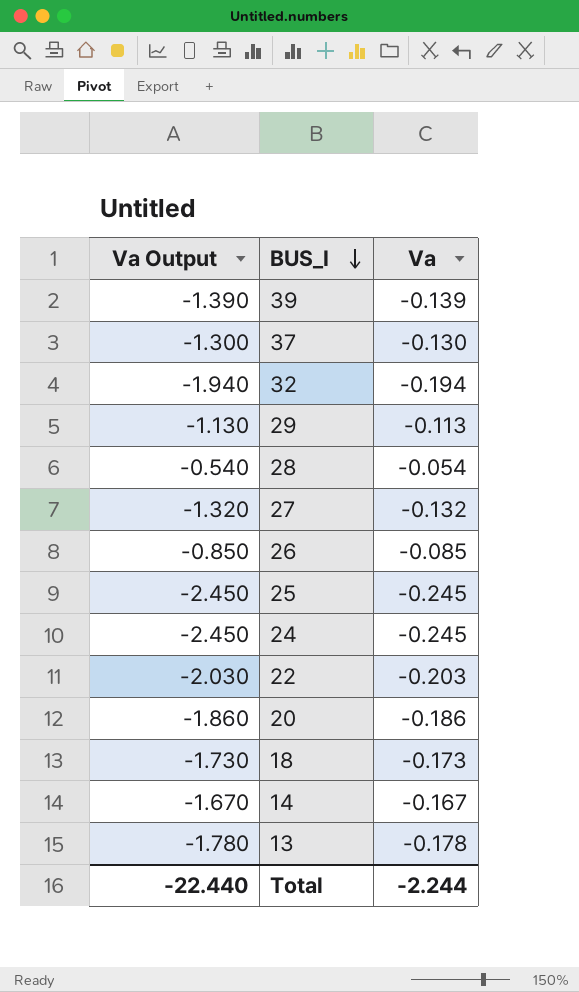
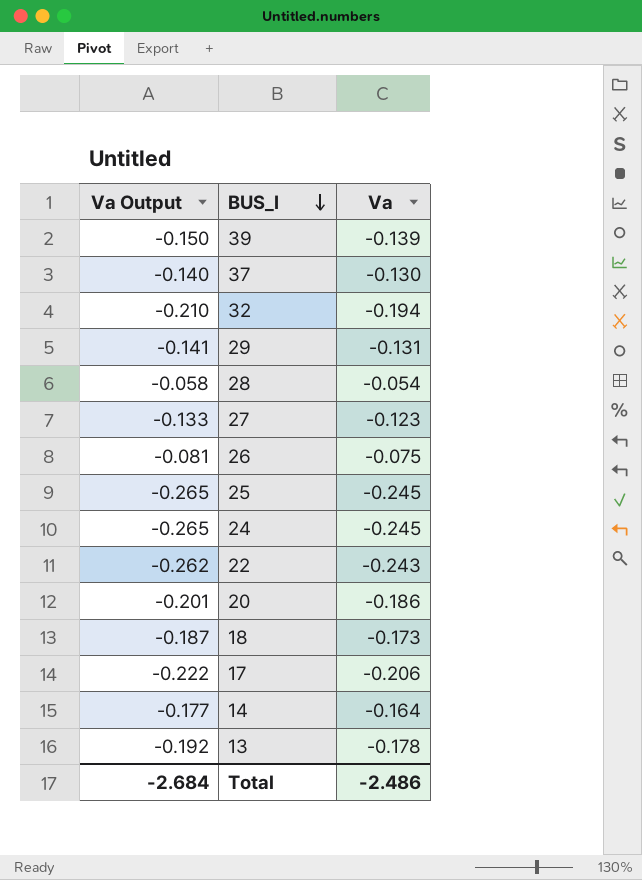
column Va Output | formula: [Va] * 10 -> [Va] * 1.08
29 | Va: -0.113 -> -0.131
27 | Va: -0.132 -> -0.123
26 | Va: -0.085 -> -0.075
22 | Va: -0.203 -> -0.243
row 17: none -> -0.222 | -0.206
14 | Va: -0.167 -> -0.164
Total | Va Output: -22.440 -> -2.684
Total | Va: -2.244 -> -2.486

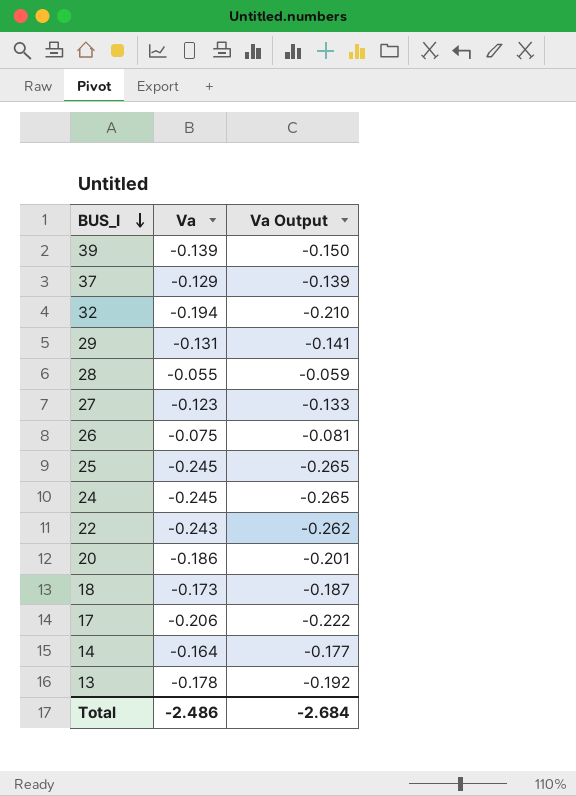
column Va Output | position: 1 -> 3
37 | Va: -0.130 -> -0.129
37 | Va Output: -0.140 -> -0.139
28 | Va: -0.054 -> -0.055
28 | Va Output: -0.058 -> -0.059

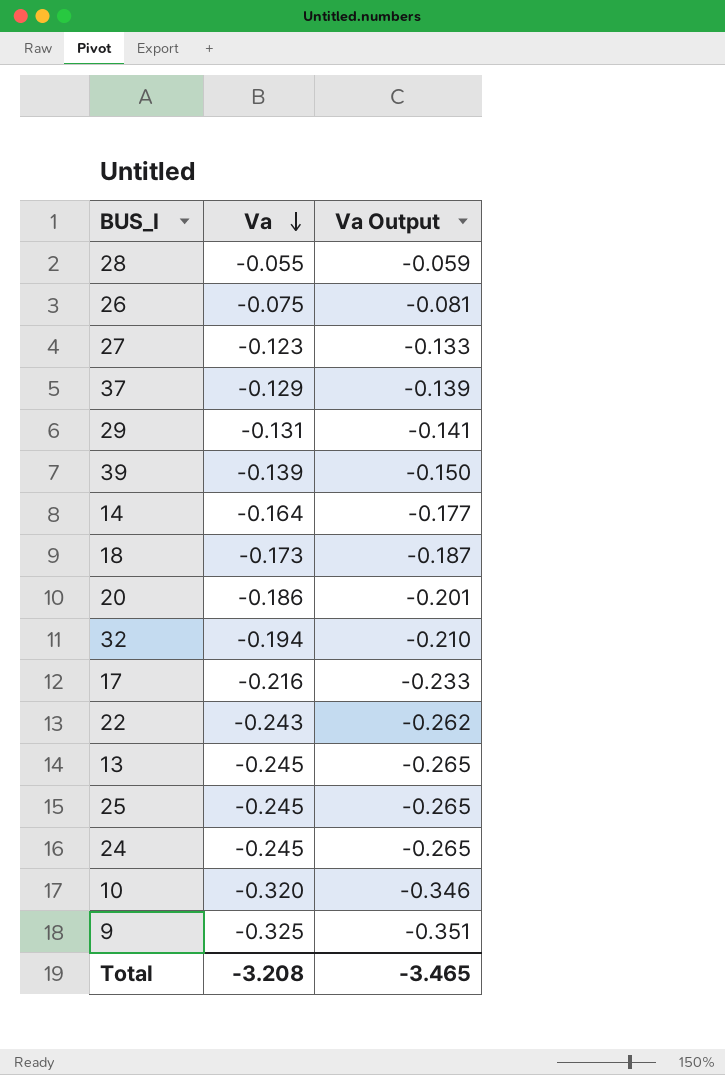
row order: BUS_I descending -> Va descending
17 | Va: -0.206 -> -0.216
17 | Va Output: -0.222 -> -0.233
13 | Va: -0.178 -> -0.245
13 | Va Output: -0.192 -> -0.265
row 10: none -> -0.320 | -0.346
row 9: none -> -0.325 | -0.351
Total | Va: -2.486 -> -3.208
Total | Va Output: -2.684 -> -3.465

